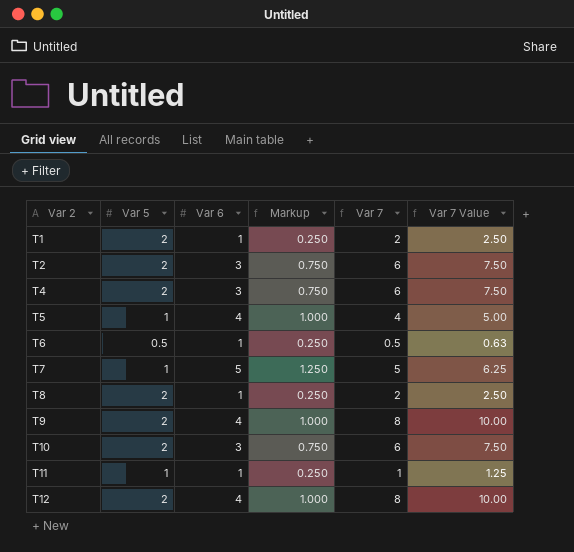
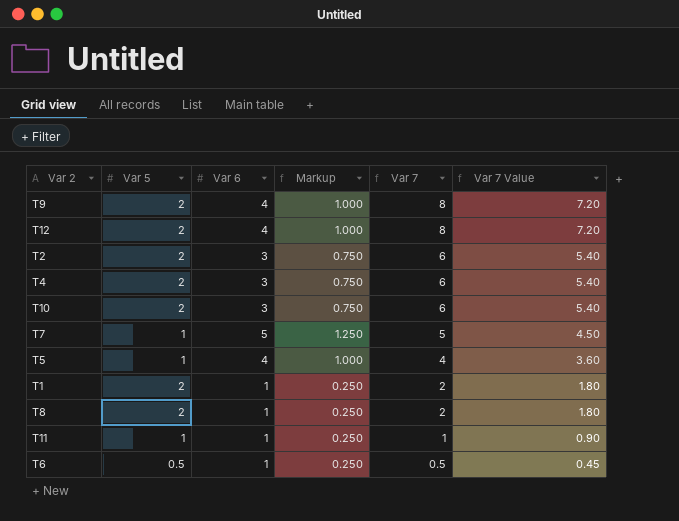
row order: Var 2 ascending -> Var 7 descending
column Var 7 Value | formula: [Var 7] * 1.25 -> [Var 7] * 0.9

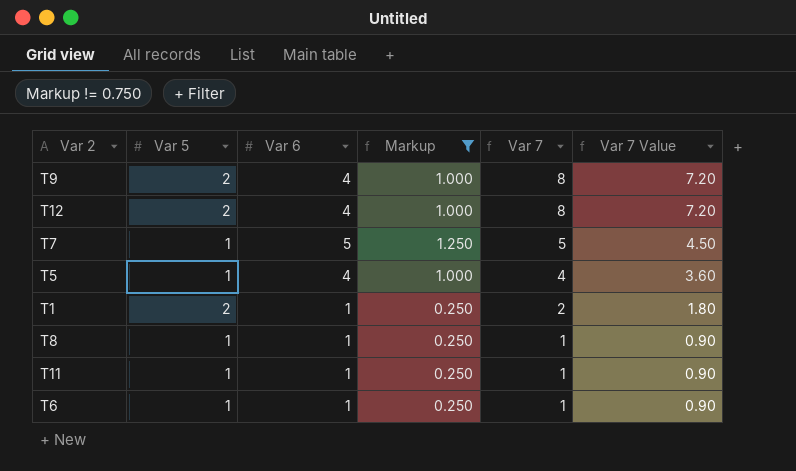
filter: none -> Markup != 0.750
T8 | Var 5: 2 -> 1
T8 | Var 7: 2 -> 1
T8 | Var 7 Value: 1.80 -> 0.90
T6 | Var 5: 0.5 -> 1
T6 | Var 7: 0.5 -> 1
T6 | Var 7 Value: 0.45 -> 0.90

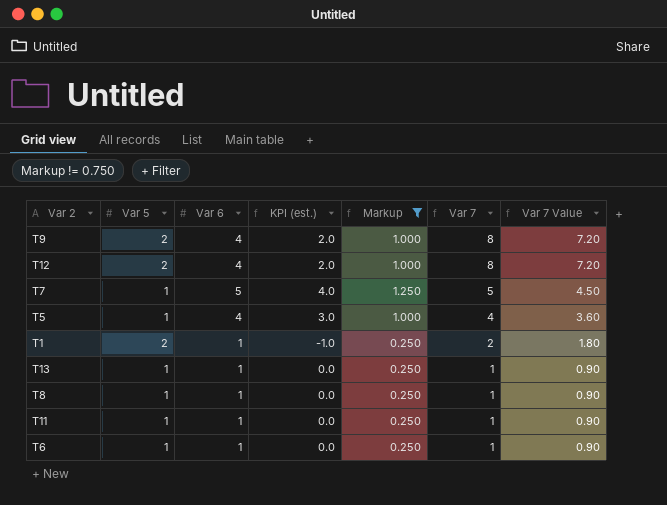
column KPI (est.) | formula: none -> [Var 6] - [Var 5]
row T13: none -> 1 | 1 | 0.0 | 0.250 | 1 | 0.90

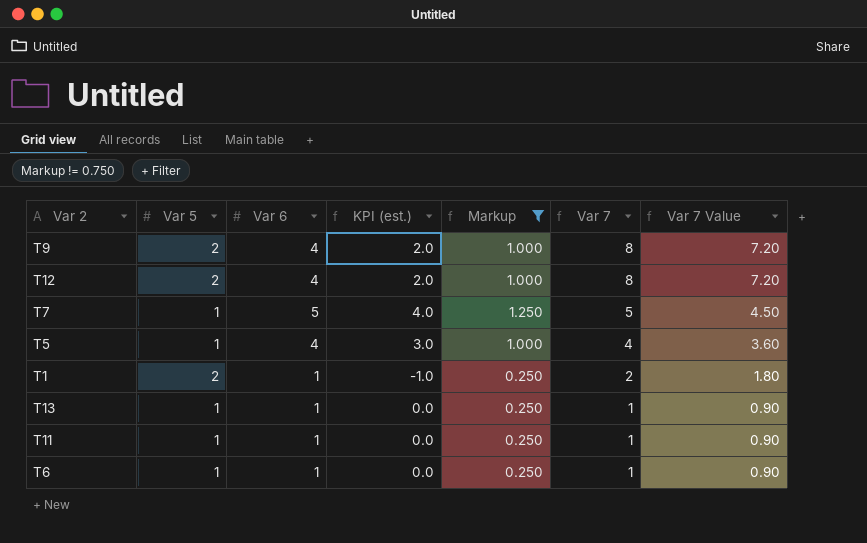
row T8: 1 | 1 | 0.0 | 0.250 | 1 | 0.90 -> none

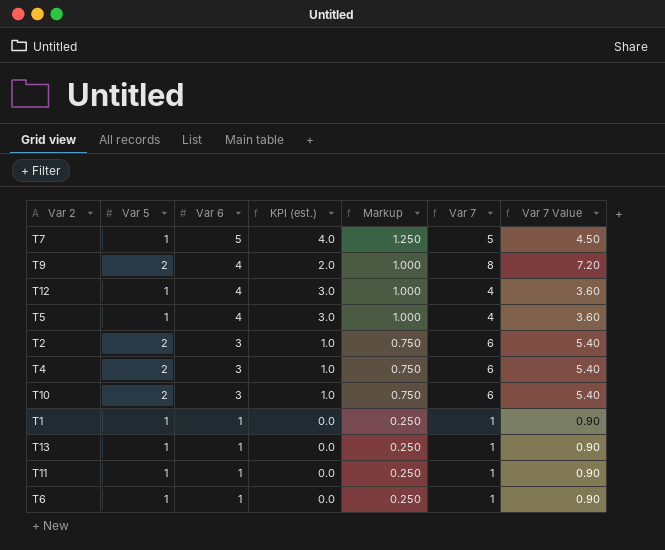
filter: Markup != 0.750 -> none
row order: Var 7 descending -> Var 6 descending
T12 | Var 5: 2 -> 1
T12 | KPI (est.): 2.0 -> 3.0
T12 | Var 7: 8 -> 4
T12 | Var 7 Value: 7.20 -> 3.60
T1 | Var 5: 2 -> 1
T1 | KPI (est.): -1.0 -> 0.0
T1 | Var 7: 2 -> 1
T1 | Var 7 Value: 1.80 -> 0.90

